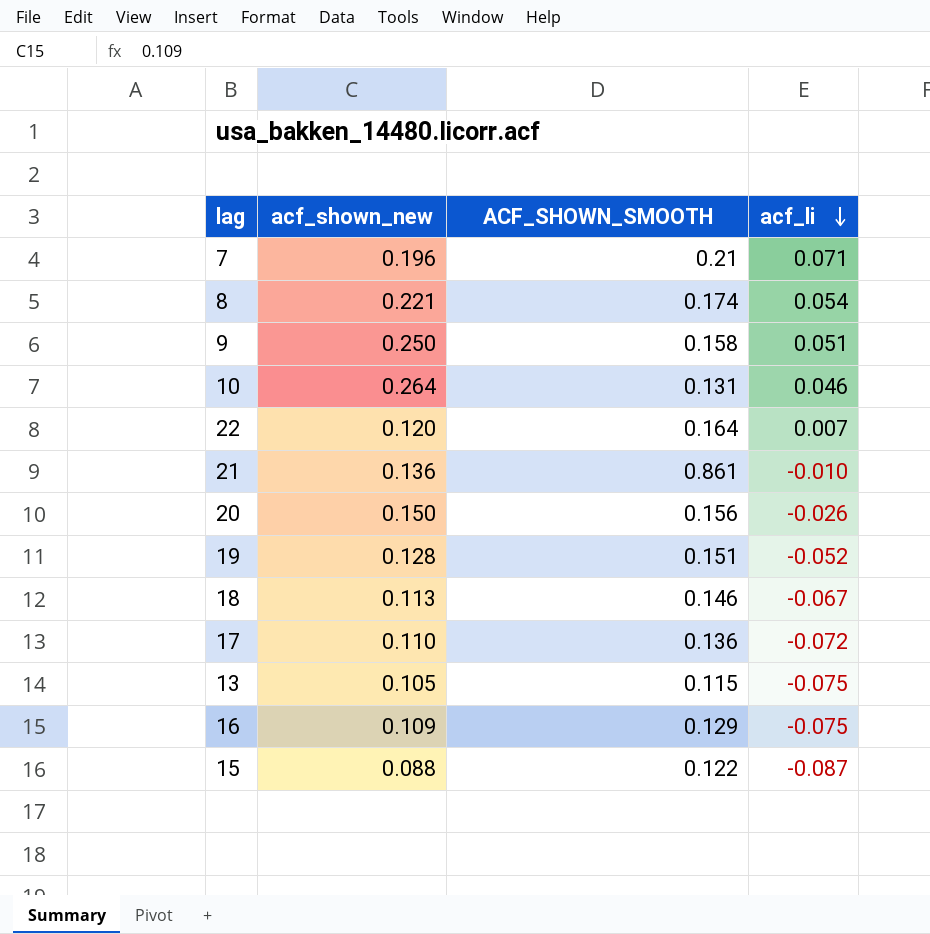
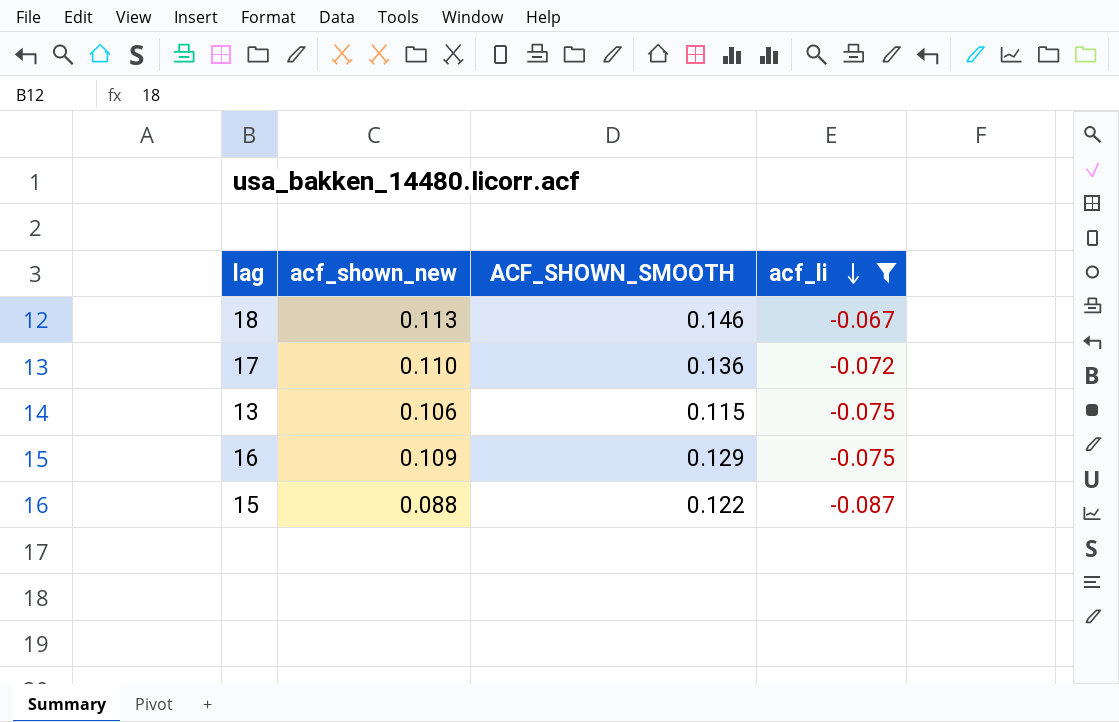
filter: none -> acf_li <= -0.067
13 | acf_shown_new: 0.105 -> 0.106

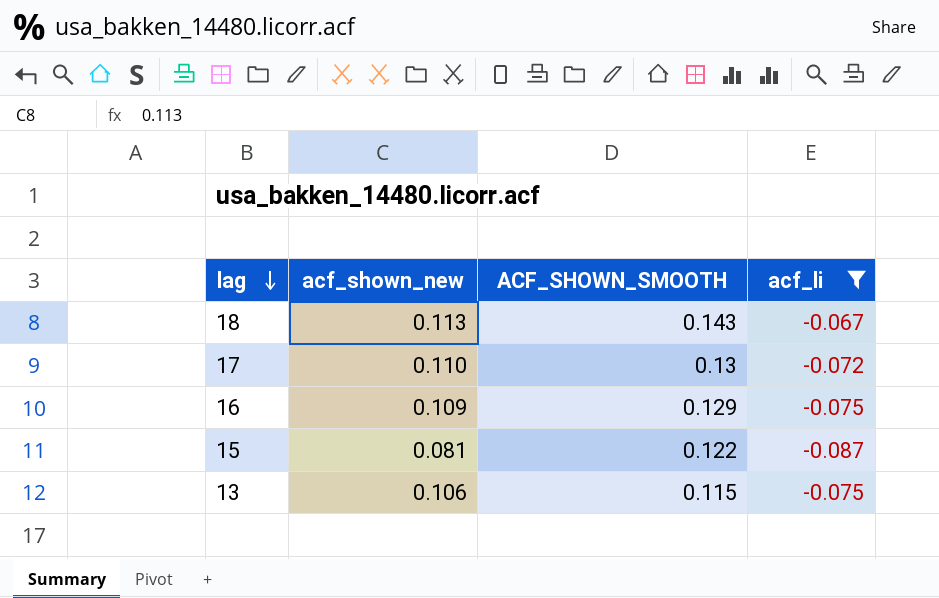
row order: acf_li descending -> lag descending
18 | ACF_SHOWN_SMOOTH: 0.146 -> 0.143
17 | ACF_SHOWN_SMOOTH: 0.136 -> 0.13
15 | acf_shown_new: 0.088 -> 0.081

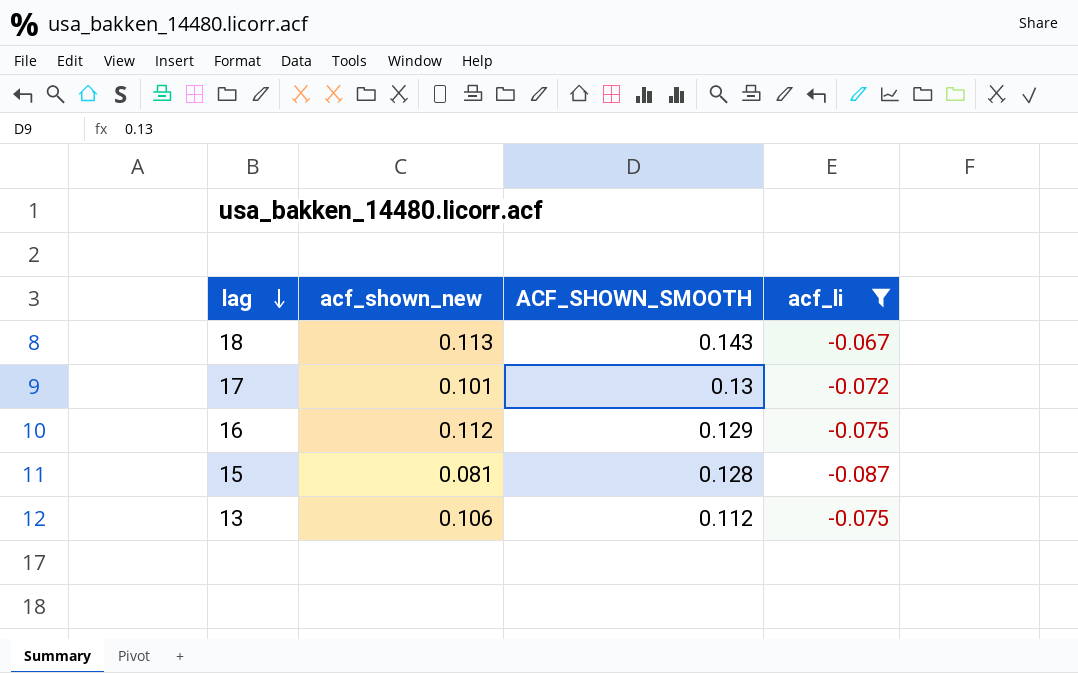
17 | acf_shown_new: 0.110 -> 0.101
16 | acf_shown_new: 0.109 -> 0.112
15 | ACF_SHOWN_SMOOTH: 0.122 -> 0.128
13 | ACF_SHOWN_SMOOTH: 0.115 -> 0.112

